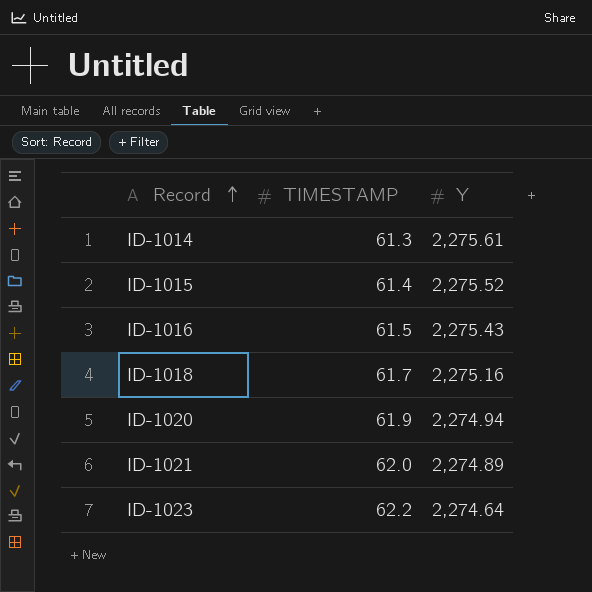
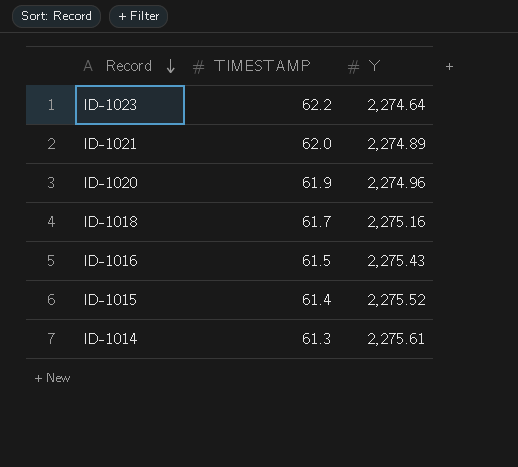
row order: Record ascending -> Record descending
ID-1020 | Y: 2,274.94 -> 2,274.96

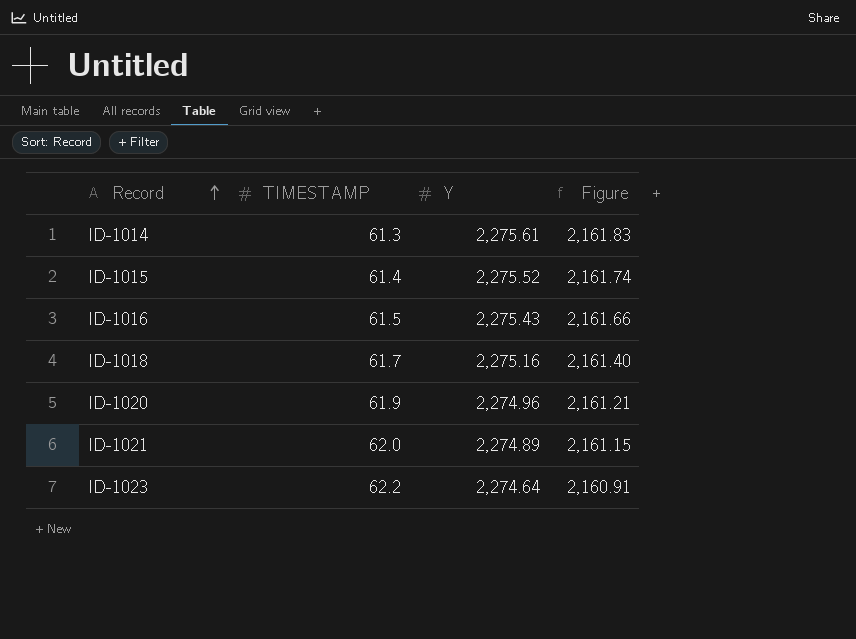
row order: Record descending -> Record ascending
column Figure | formula: none -> [Y] * 0.95

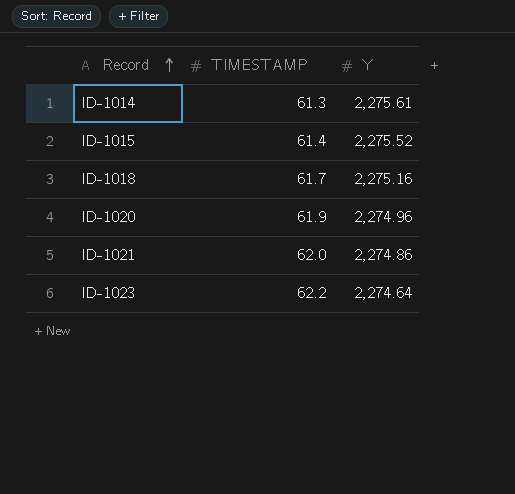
column Figure | formula: [Y] * 0.95 -> none
row ID-1016: 61.5 | 2,275.43 | 2,161.66 -> none
ID-1021 | Y: 2,274.89 -> 2,274.86

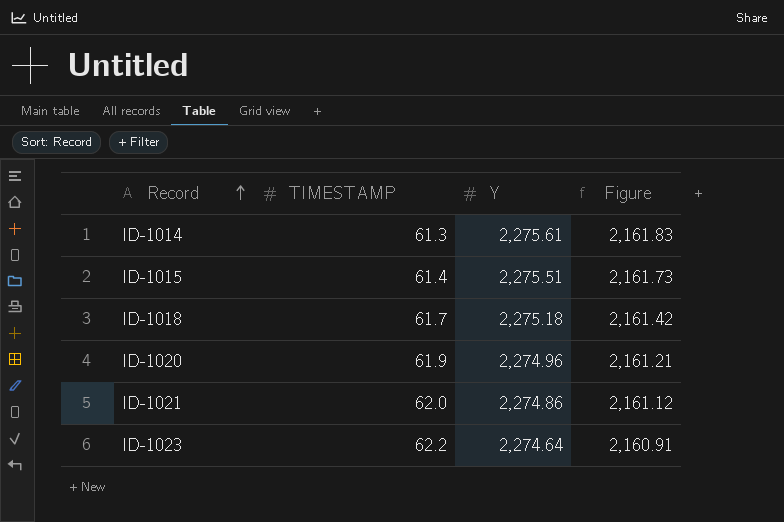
column Figure | formula: none -> [Y] * 0.95
ID-1015 | Y: 2,275.52 -> 2,275.51
ID-1018 | Y: 2,275.16 -> 2,275.18

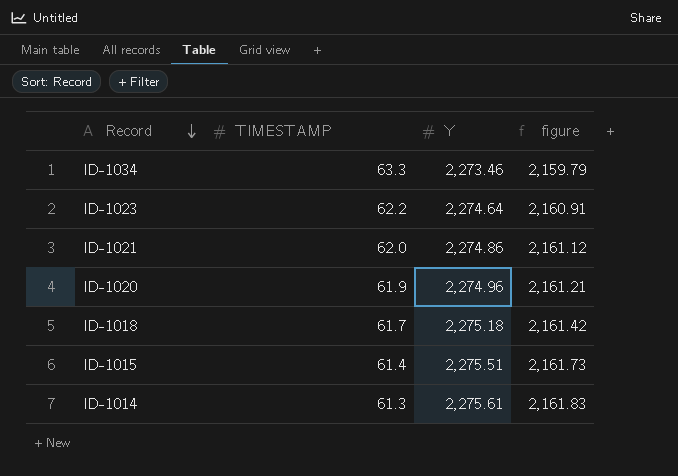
row order: Record ascending -> Record descending
column name: Figure -> figure
row ID-1034: none -> 63.3 | 2,273.46 | 2,159.79

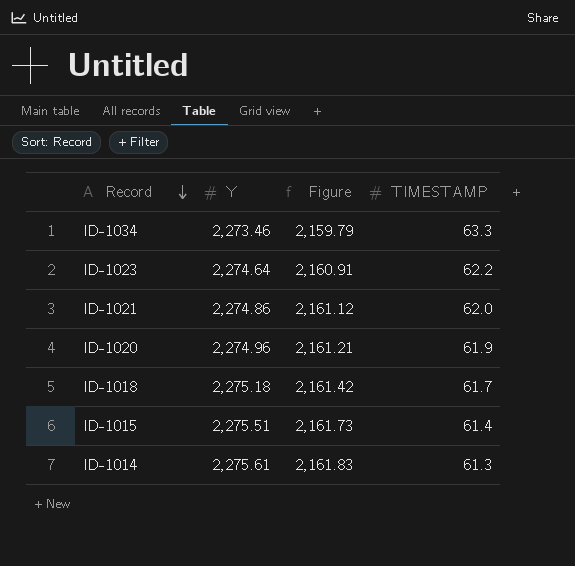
column name: figure -> Figure
column TIMESTAMP | position: 2 -> 4

